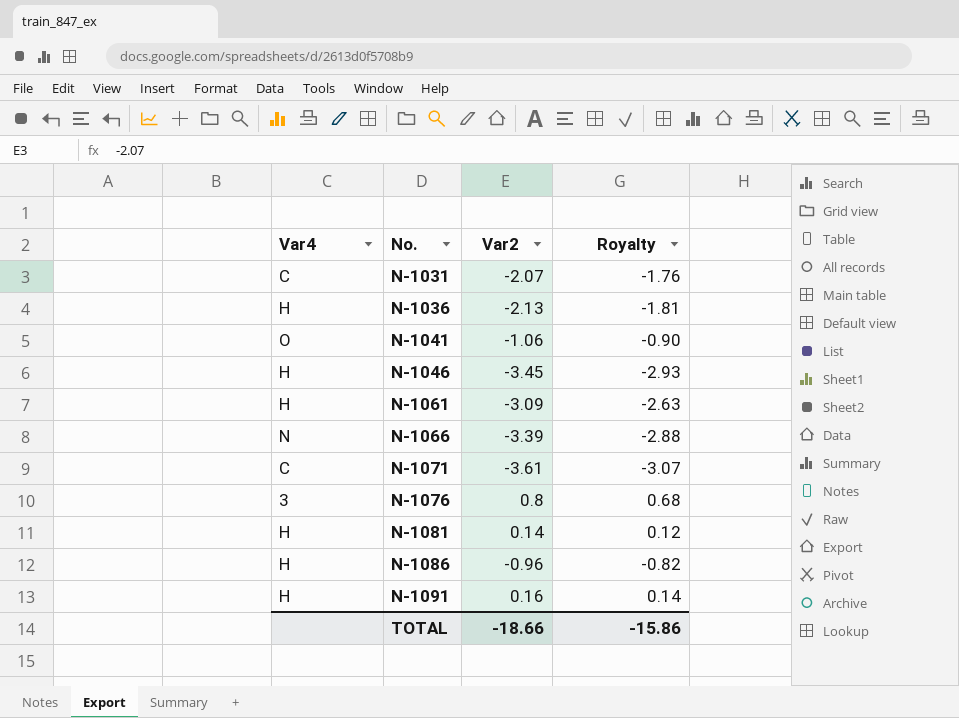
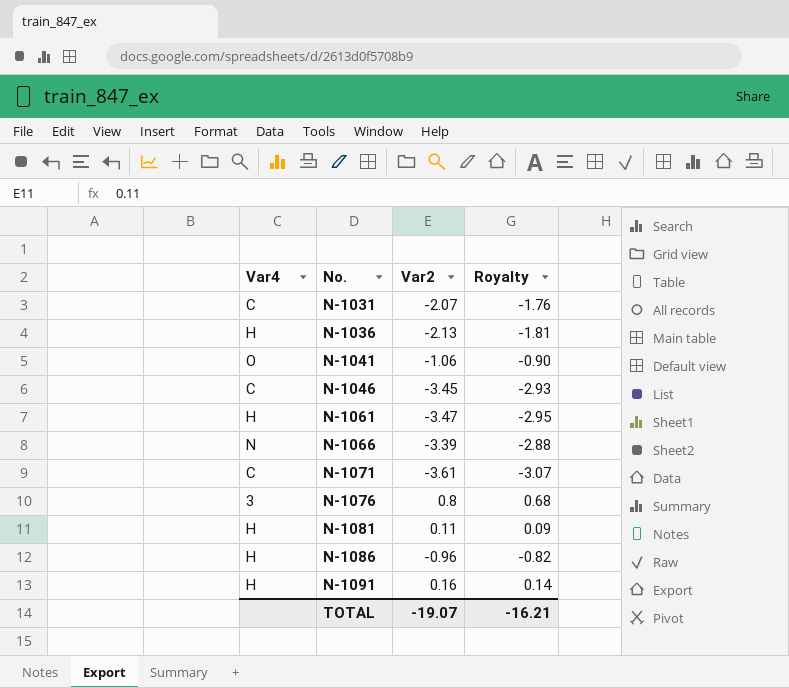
N-1046 | Var4: H -> C
N-1061 | Var2: -3.09 -> -3.47
N-1061 | Royalty: -2.63 -> -2.95
N-1081 | Var2: 0.14 -> 0.11
N-1081 | Royalty: 0.12 -> 0.09
TOTAL | Var2: -18.66 -> -19.07
TOTAL | Royalty: -15.86 -> -16.21

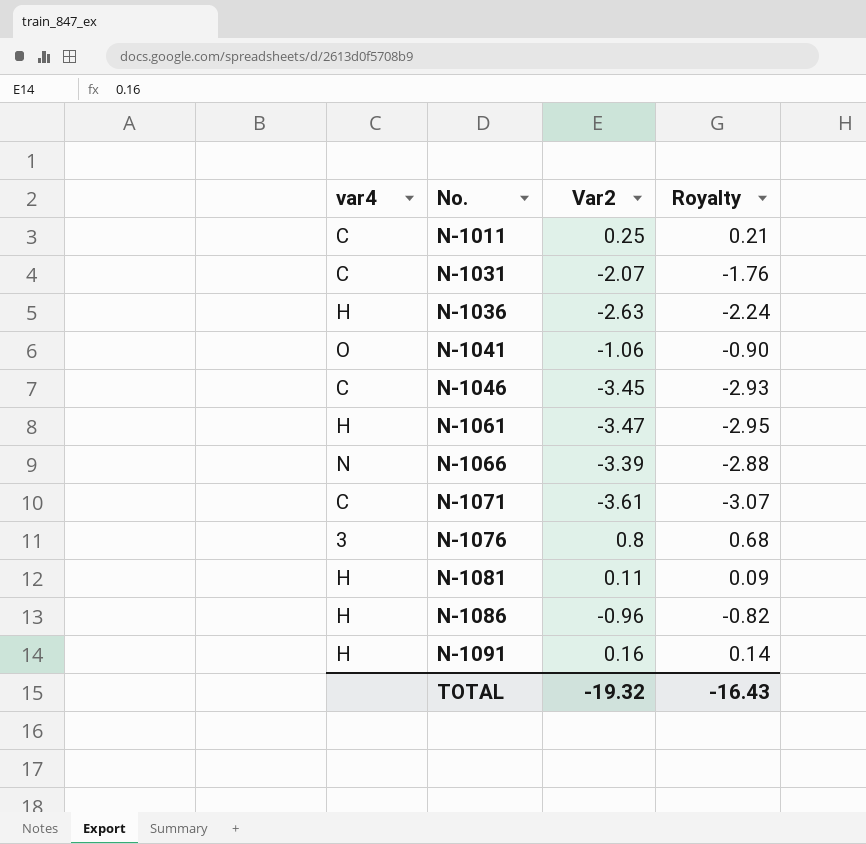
column name: Var4 -> var4
row N-1011: none -> C | 0.25 | 0.21
N-1036 | Var2: -2.13 -> -2.63
N-1036 | Royalty: -1.81 -> -2.24
TOTAL | Var2: -19.07 -> -19.32
TOTAL | Royalty: -16.21 -> -16.43

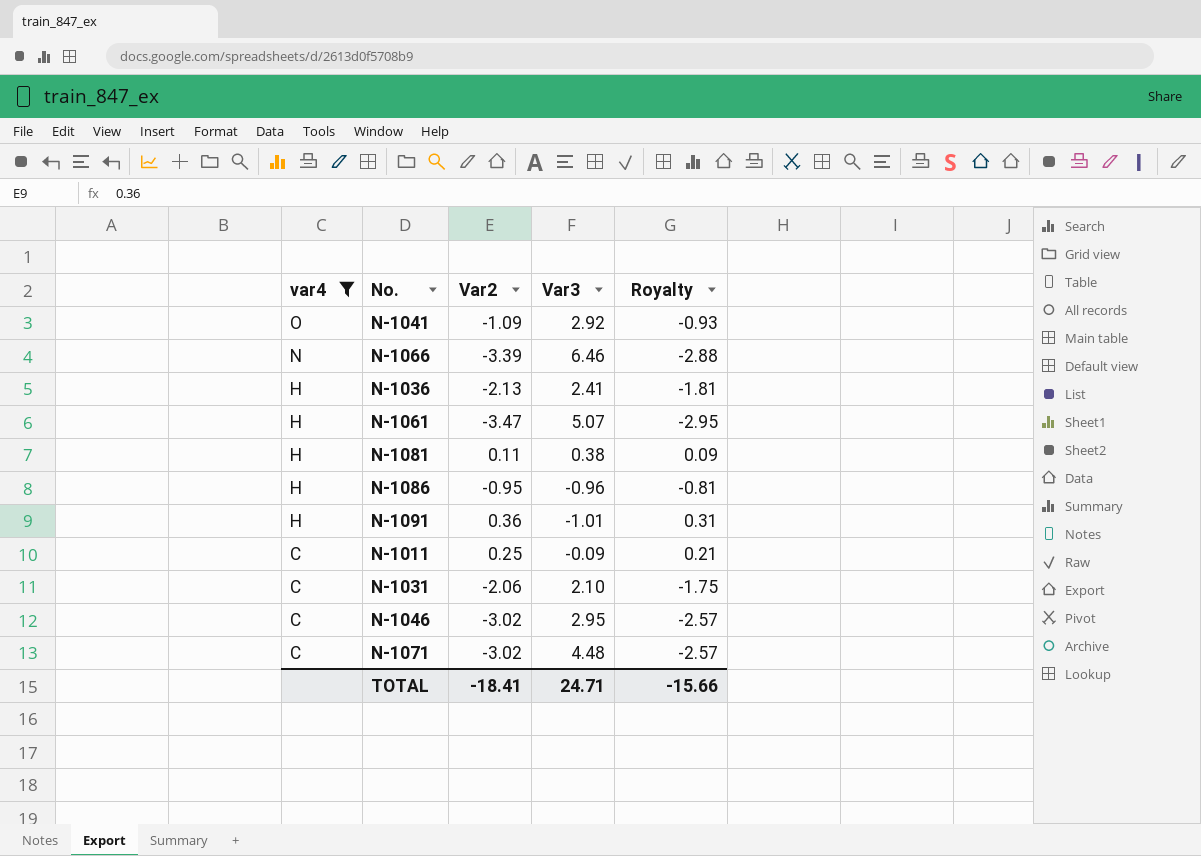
filter: none -> var4 != 3
row order: No. ascending -> var4 descending
column Var3 | position: none -> 4
N-1041 | Var2: -1.06 -> -1.09
N-1041 | Royalty: -0.90 -> -0.93
N-1036 | Var2: -2.63 -> -2.13
N-1036 | Royalty: -2.24 -> -1.81
N-1086 | Var2: -0.96 -> -0.95
N-1086 | Royalty: -0.82 -> -0.81
N-1091 | Var2: 0.16 -> 0.36
N-1091 | Royalty: 0.14 -> 0.31
N-1031 | Var2: -2.07 -> -2.06
N-1031 | Royalty: -1.76 -> -1.75
N-1046 | Var2: -3.45 -> -3.02
N-1046 | Royalty: -2.93 -> -2.57
N-1071 | Var2: -3.61 -> -3.02
N-1071 | Royalty: -3.07 -> -2.57
TOTAL | Var2: -19.32 -> -18.41
TOTAL | Royalty: -16.43 -> -15.66

